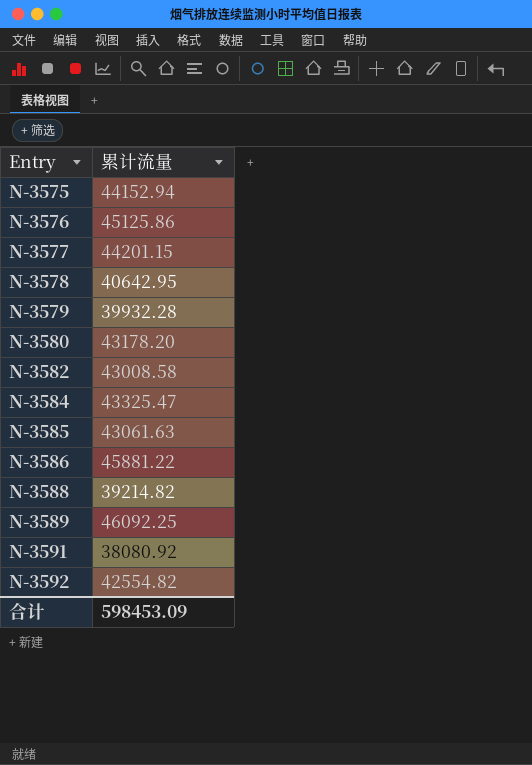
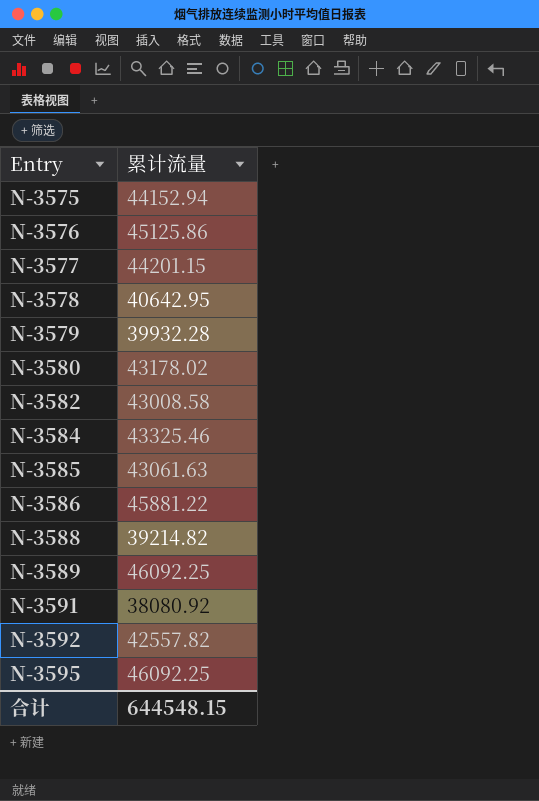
N-3580 | 累计流量: 43178.20 -> 43178.02
N-3584 | 累计流量: 43325.47 -> 43325.46
N-3592 | 累计流量: 42554.82 -> 42557.82
row N-3595: none -> 46092.25
合计 | 累计流量: 598453.09 -> 644548.15

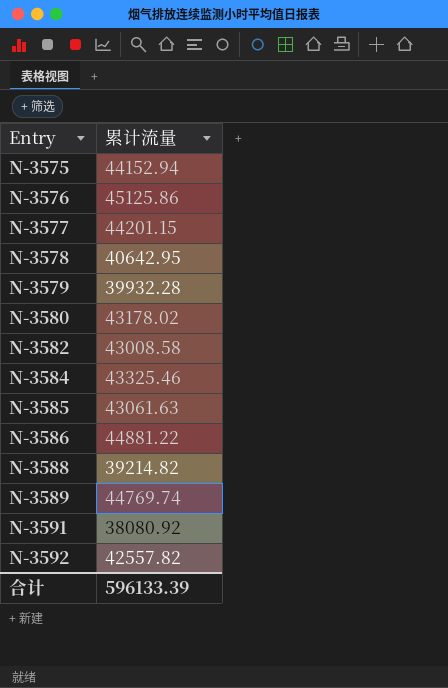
row N-3595: 46092.25 -> none
N-3586 | 累计流量: 45881.22 -> 44881.22
N-3589 | 累计流量: 46092.25 -> 44769.74
合计 | 累计流量: 644548.15 -> 596133.39

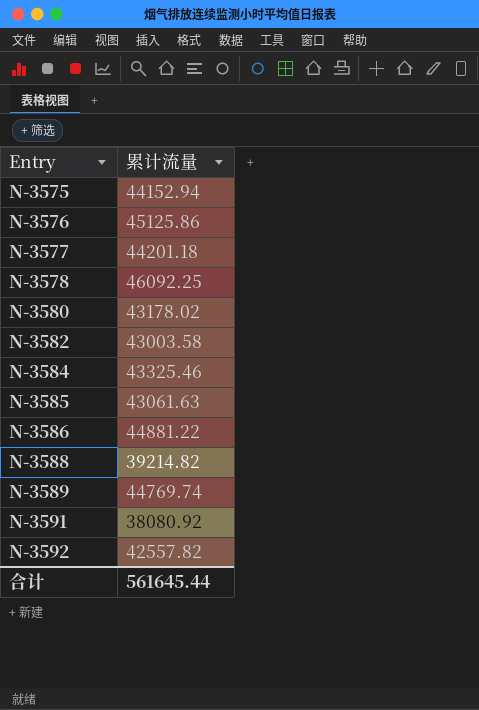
row N-3579: 39932.28 -> none
N-3577 | 累计流量: 44201.15 -> 44201.18
N-3578 | 累计流量: 40642.95 -> 46092.25
N-3582 | 累计流量: 43008.58 -> 43003.58
合计 | 累计流量: 596133.39 -> 561645.44

